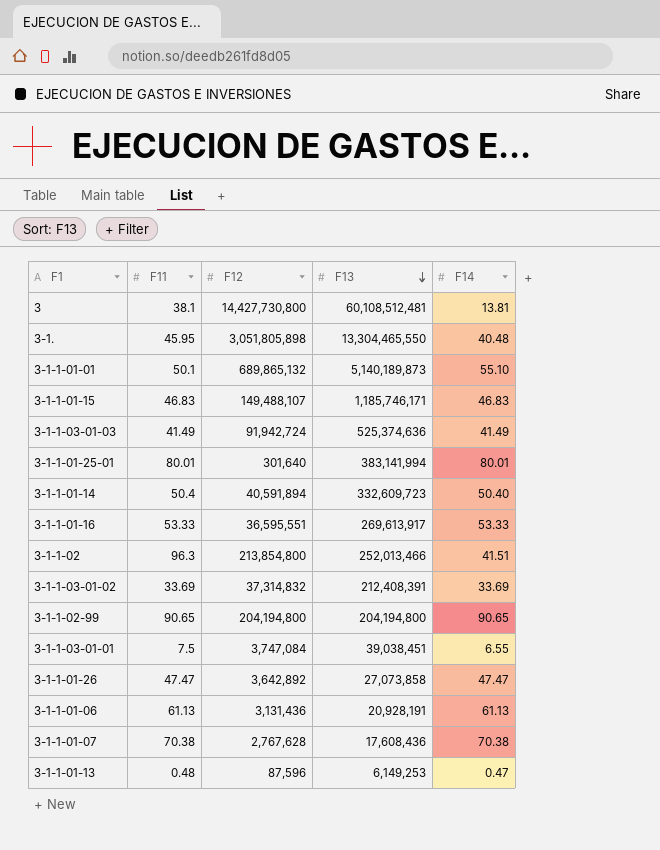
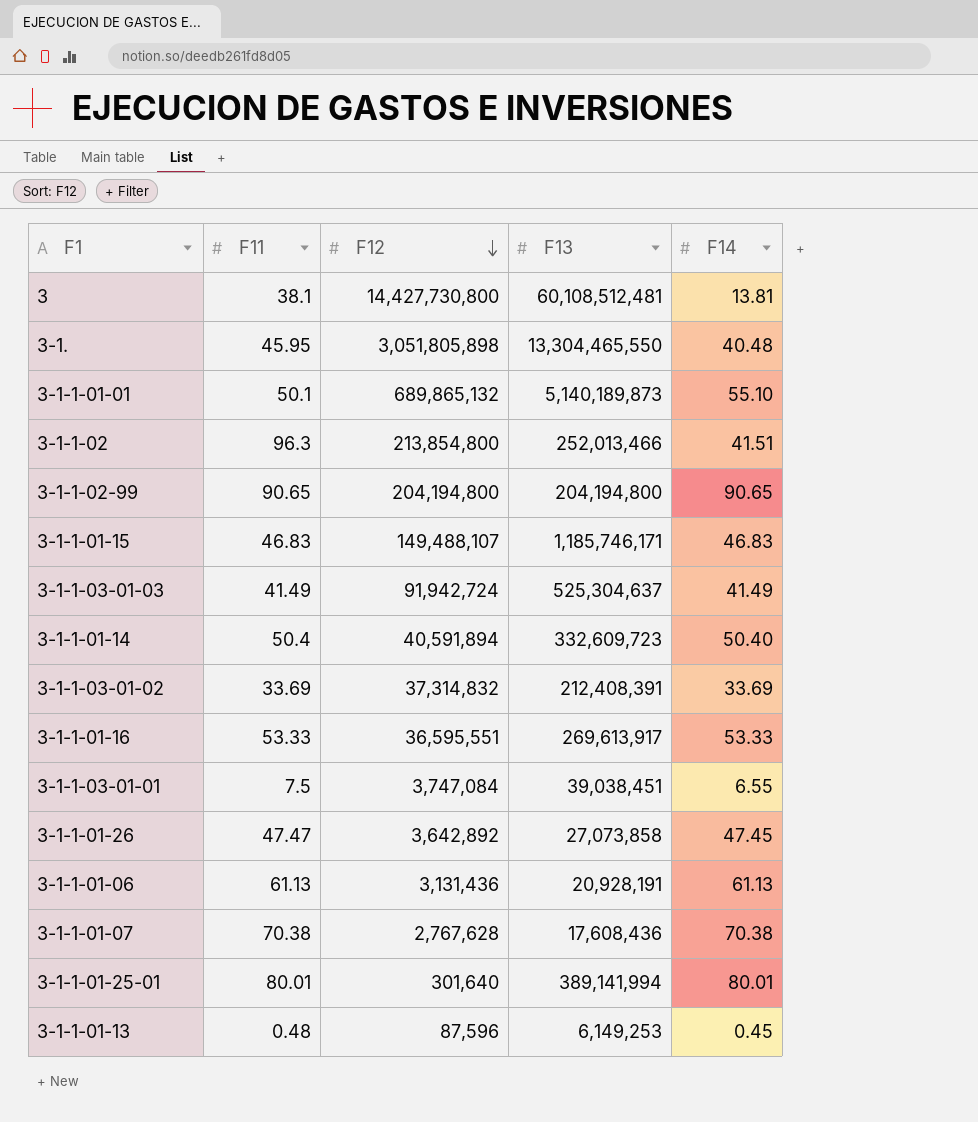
row order: F13 descending -> F12 descending
3-1-1-03-01-03 | F13: 525,374,636 -> 525,304,637
3-1-1-01-26 | F14: 47.47 -> 47.45
3-1-1-01-25-01 | F13: 383,141,994 -> 389,141,994
3-1-1-01-13 | F14: 0.47 -> 0.45

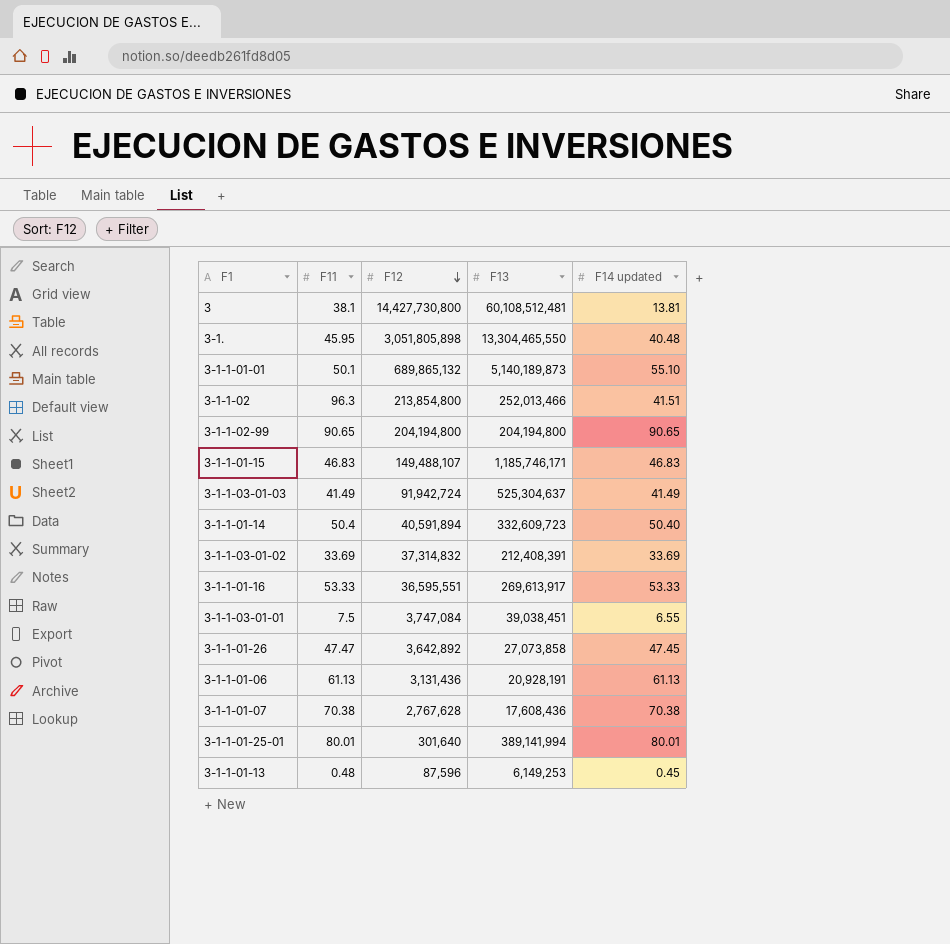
column name: F14 -> F14 updated

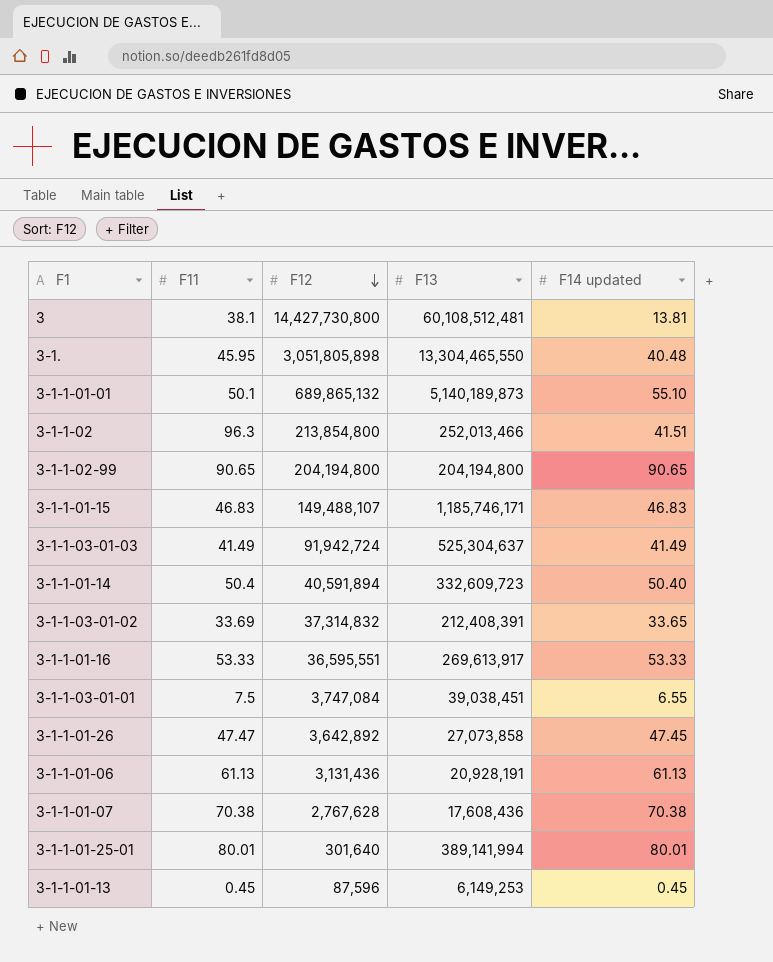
3-1-1-03-01-02 | F14 updated: 33.69 -> 33.65
3-1-1-01-13 | F11: 0.48 -> 0.45

